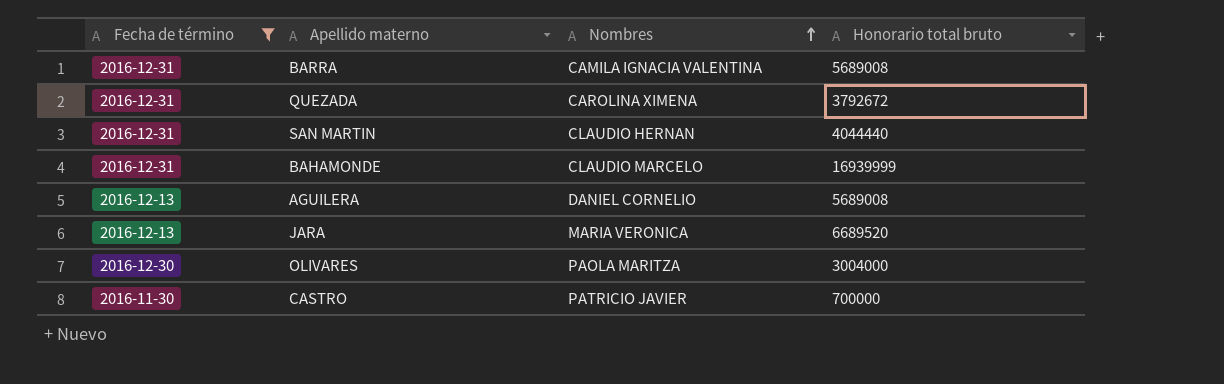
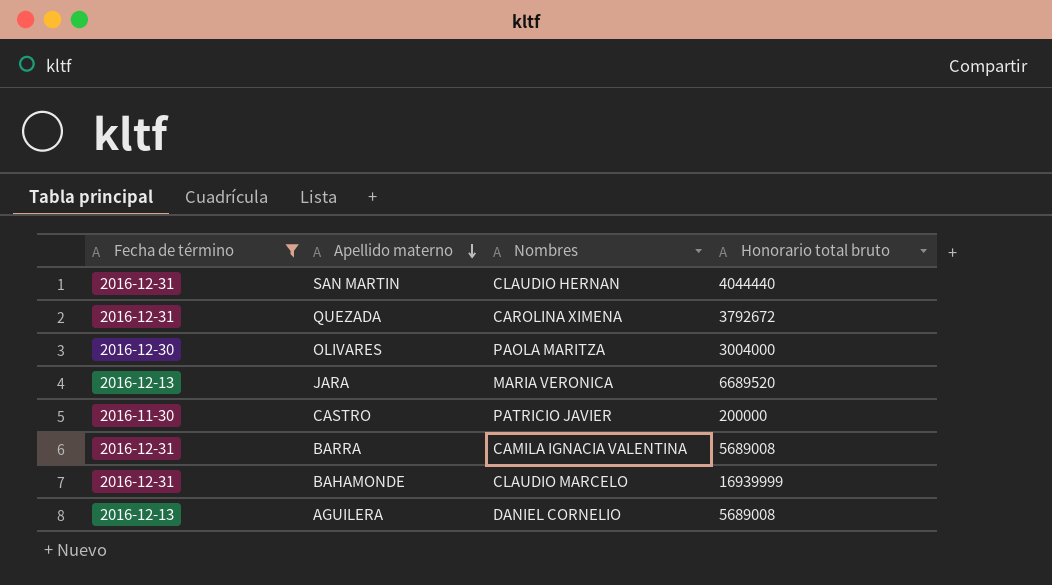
row order: Nombres ascending -> Apellido materno descending
CASTRO | Honorario total bruto: 700000 -> 200000

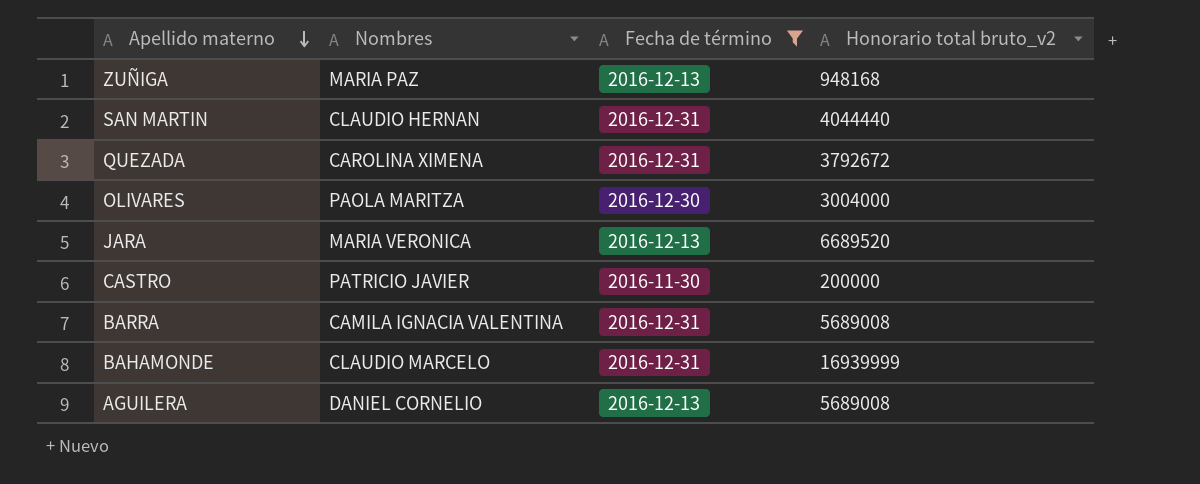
column Fecha de término | position: 1 -> 3
column name: Honorario total bruto -> Honorario total bruto_v2
row ZUÑIGA: none -> MARIA PAZ | 2016-12-13 | 948168

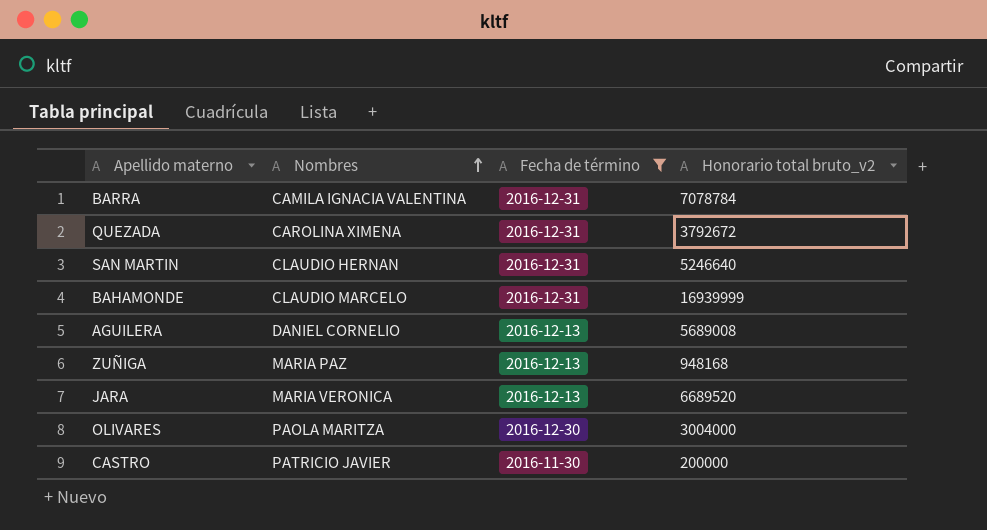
row order: Apellido materno descending -> Nombres ascending
BARRA | Honorario total bruto_v2: 5689008 -> 7078784
SAN MARTIN | Honorario total bruto_v2: 4044440 -> 5246640

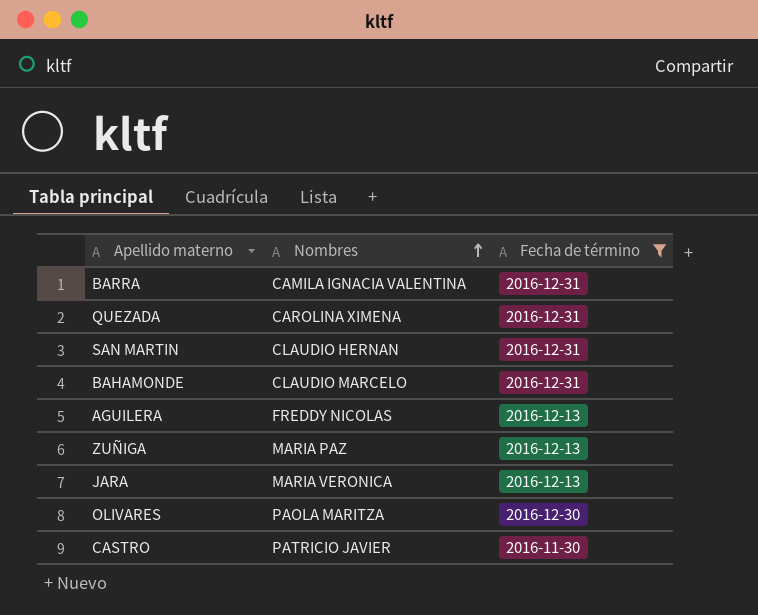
column Honorario total bruto_v2 | position: 4 -> none
AGUILERA | Nombres: DANIEL CORNELIO -> FREDDY NICOLAS

